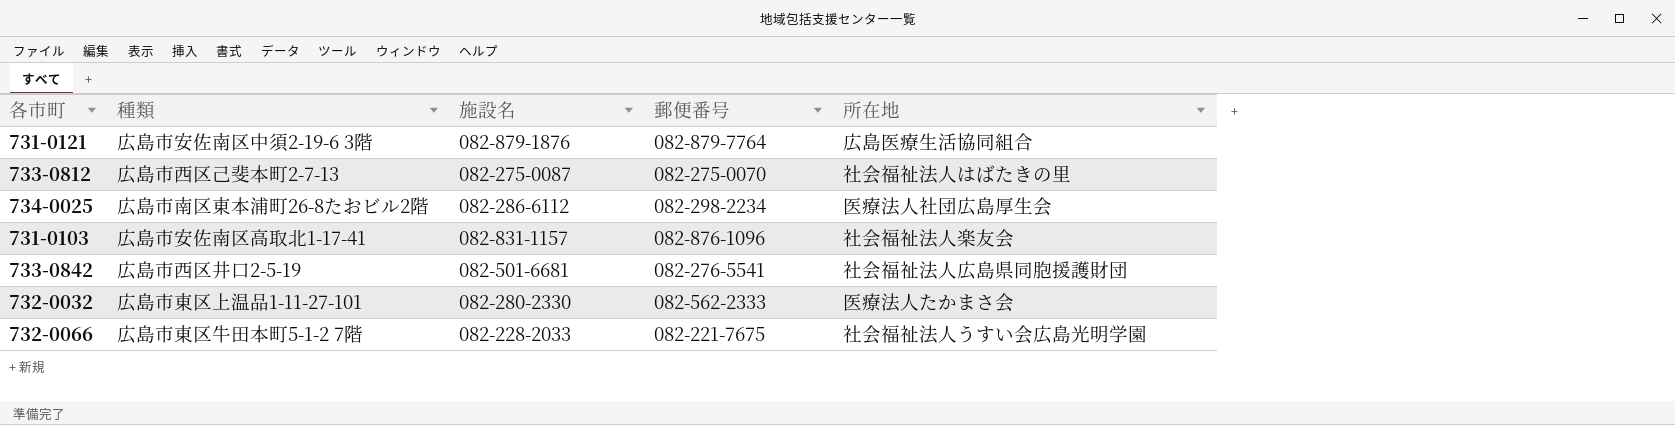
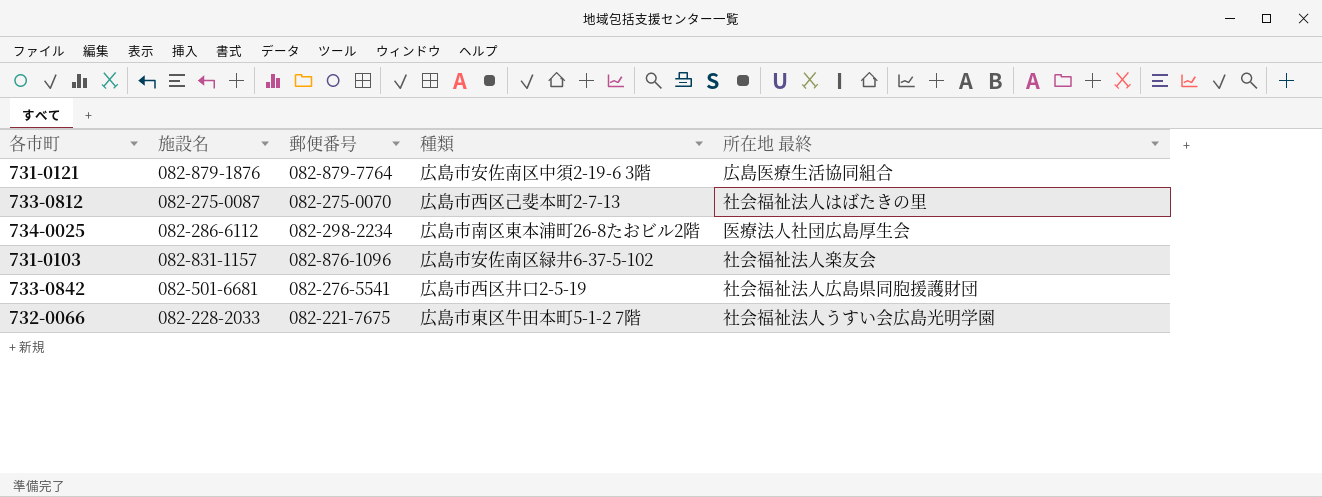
column 種類 | position: 2 -> 4
column name: 所在地 -> 所在地 最終
row 732-0032: 広島市東区上温品1-11-27-101 | 082-280-2330 | 082-562-2333 | 医療法人たかまさ会 -> none
731-0103 | 種類: 広島市安佐南区高取北1-17-41 -> 広島市安佐南区緑井6-37-5-102

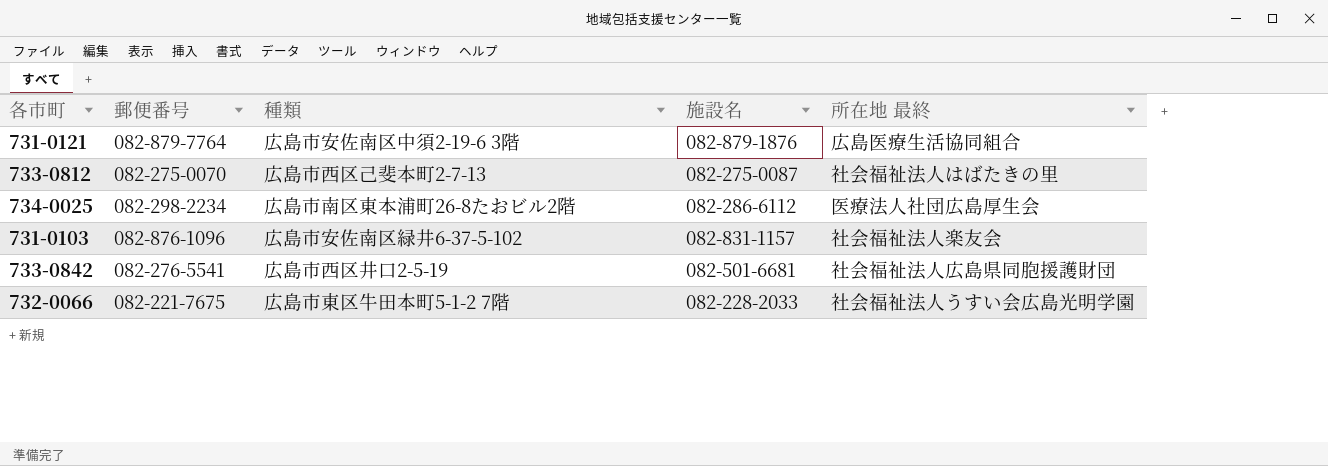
column 施設名 | position: 2 -> 4

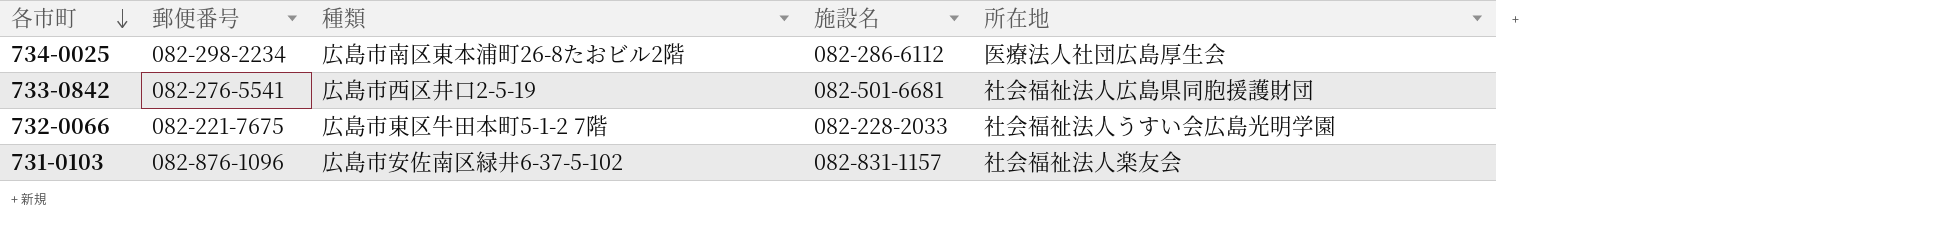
row order: none -> 各市町 descending
column name: 所在地 最終 -> 所在地
row 731-0121: 082-879-7764 | 広島市安佐南区中須2-19-6 3階 | 082-879-1876 | 広島医療生活協同組合 -> none
row 733-0812: 082-275-0070 | 広島市西区己斐本町2-7-13 | 082-275-0087 | 社会福祉法人はばたきの里 -> none

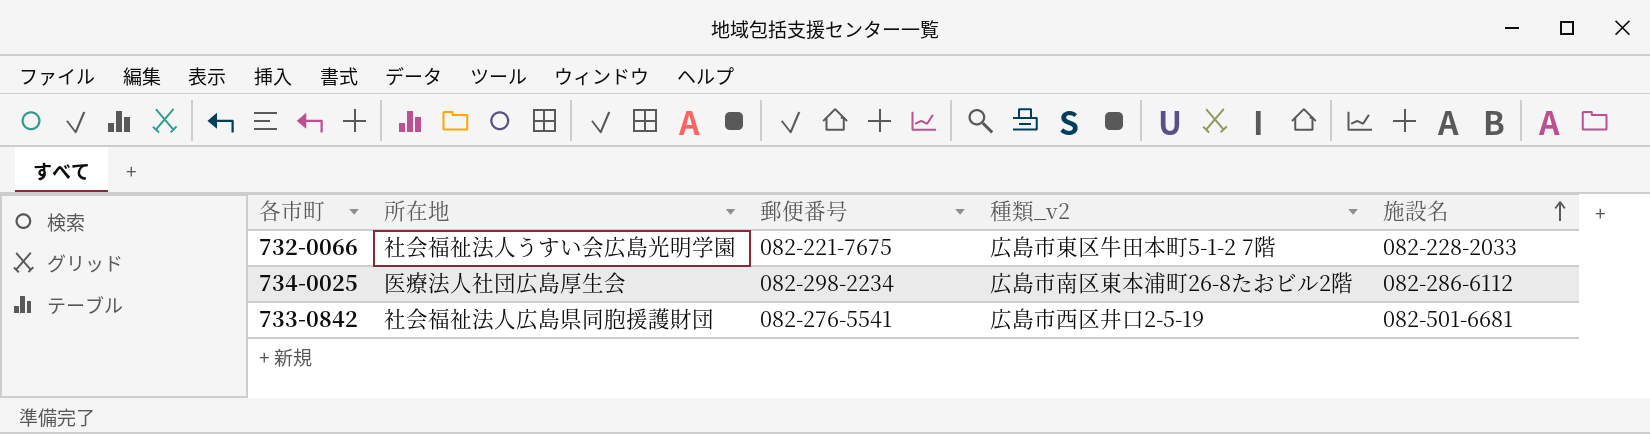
row order: 各市町 descending -> 施設名 ascending
column 所在地 | position: 5 -> 2
column name: 種類 -> 種類_v2
row 731-0103: 082-876-1096 | 広島市安佐南区緑井6-37-5-102 | 082-831-1157 | 社会福祉法人楽友会 -> none

